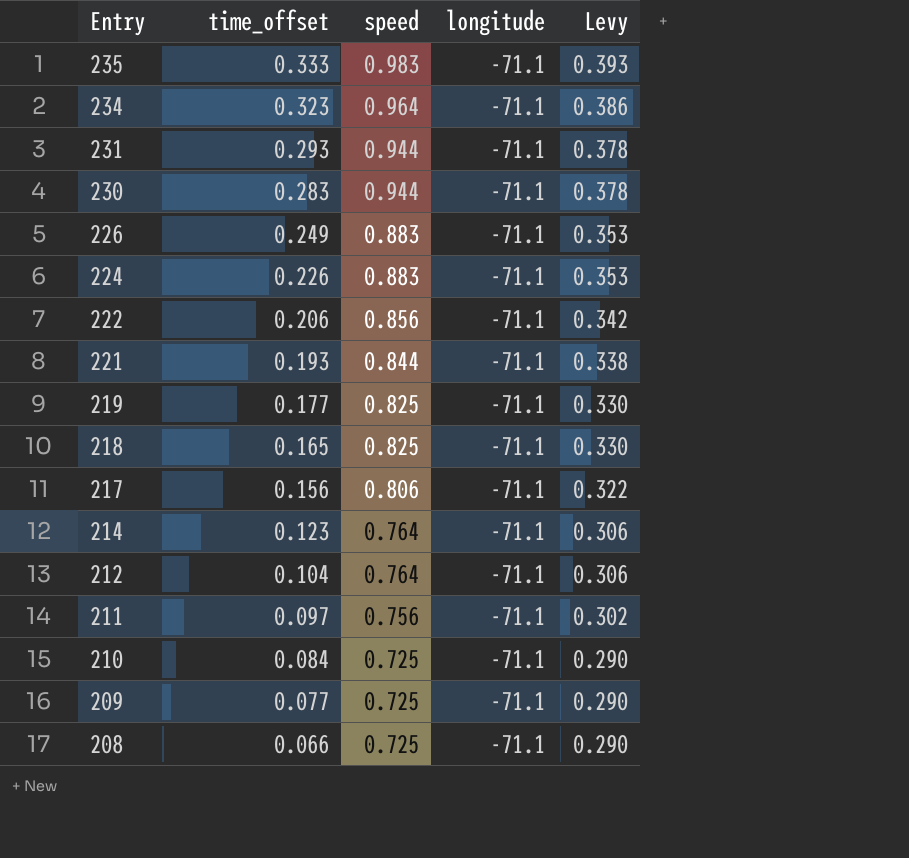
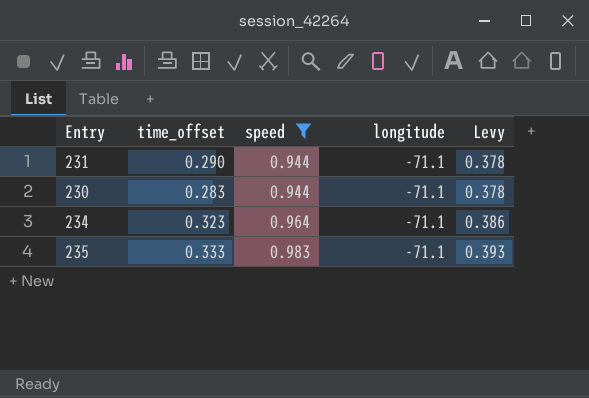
filter: none -> speed >= 0.944
row order: Entry descending -> speed ascending
231 | time_offset: 0.293 -> 0.290

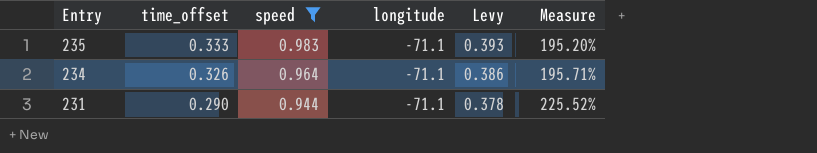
row order: speed ascending -> Entry descending
column Measure | formula: none -> ([speed] - [time_offset]) / [time_offset]
row 230: 0.283 | 0.944 | -71.1 | 0.378 -> none
234 | time_offset: 0.323 -> 0.326

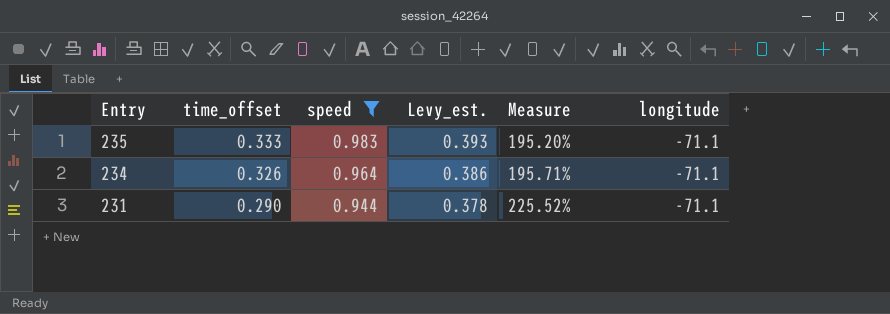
column name: Levy -> Levy_est.
column longitude | position: 4 -> 6

